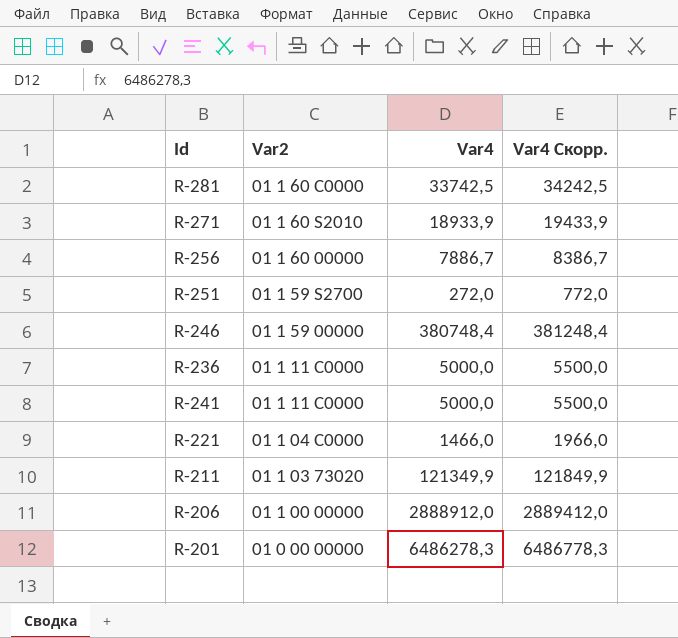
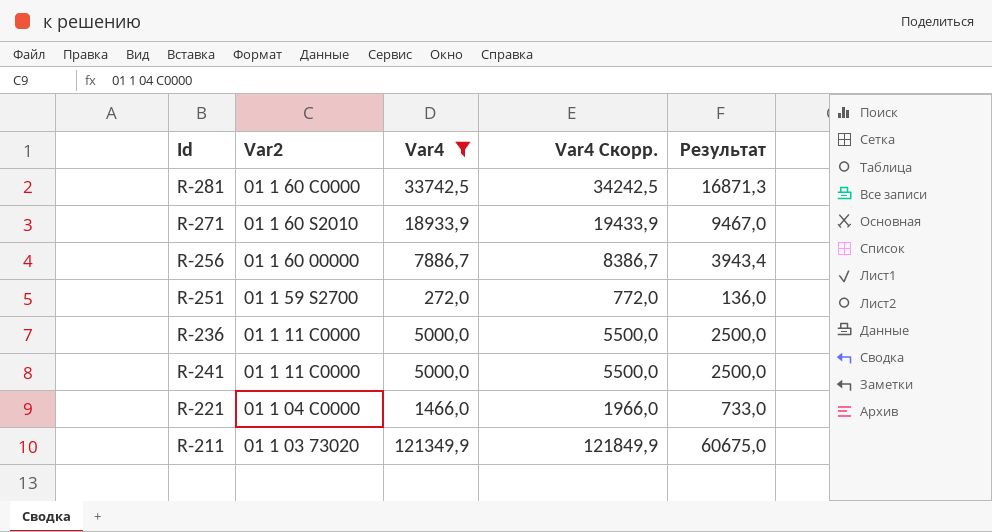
filter: none -> Var4 <= 121349,9
column Результат | formula: none -> [Var4] * 0,5

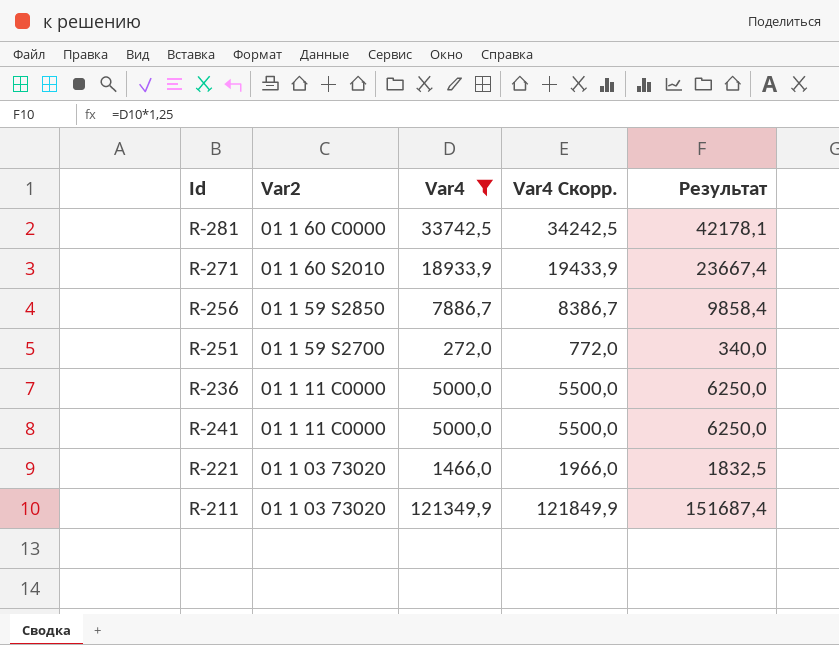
column Результат | formula: [Var4] * 0,5 -> [Var4] * 1,25
R-256 | Var2: 01 1 60 00000 -> 01 1 59 S2850
R-221 | Var2: 01 1 04 С0000 -> 01 1 03 73020

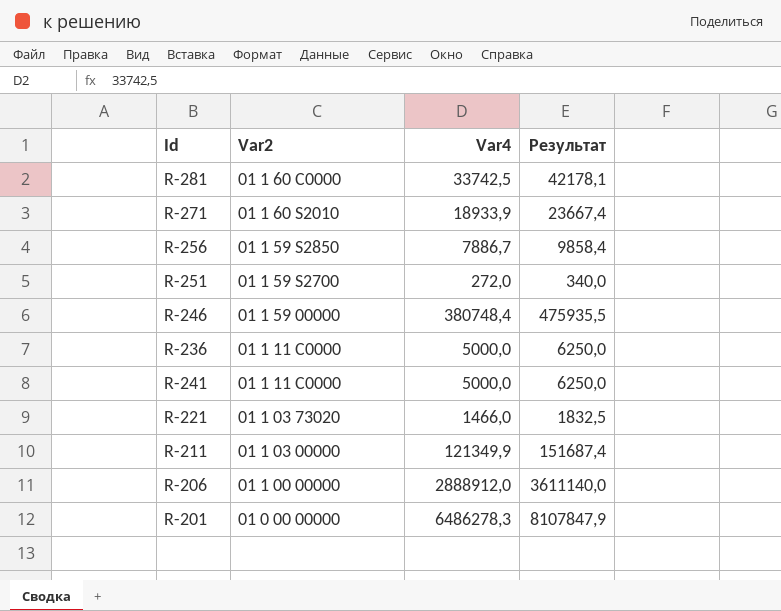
filter: Var4 <= 121349,9 -> none
column Var4 Скорр. | formula: [Var4] + 500 -> none
R-211 | Var2: 01 1 03 73020 -> 01 1 03 00000

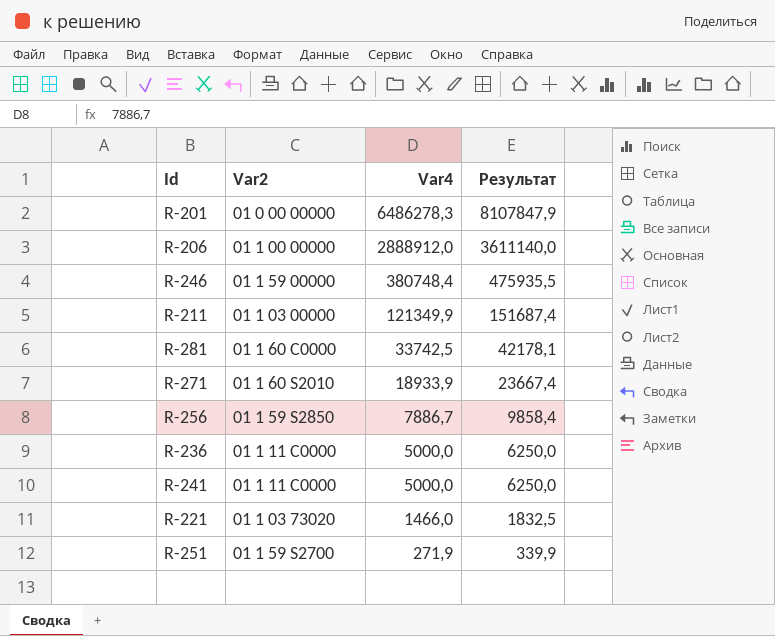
row order: Var2 descending -> Var4 descending
R-251 | Var4: 272,0 -> 271,9
R-251 | Результат: 340,0 -> 339,9

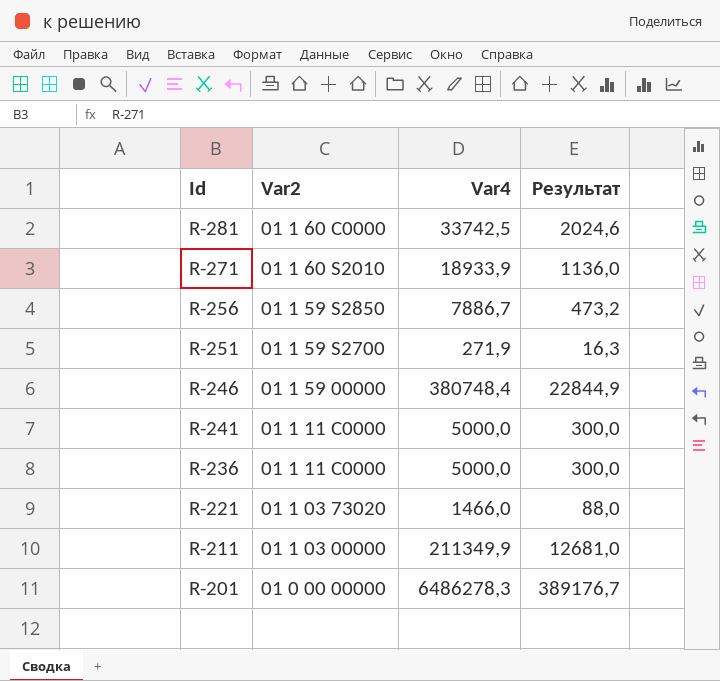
row order: Var4 descending -> Id descending
column Результат | formula: [Var4] * 1,25 -> [Var4] * 0,06
row R-206: 01 1 00 00000 | 2888912,0 | 3611140,0 -> none
R-211 | Var4: 121349,9 -> 211349,9

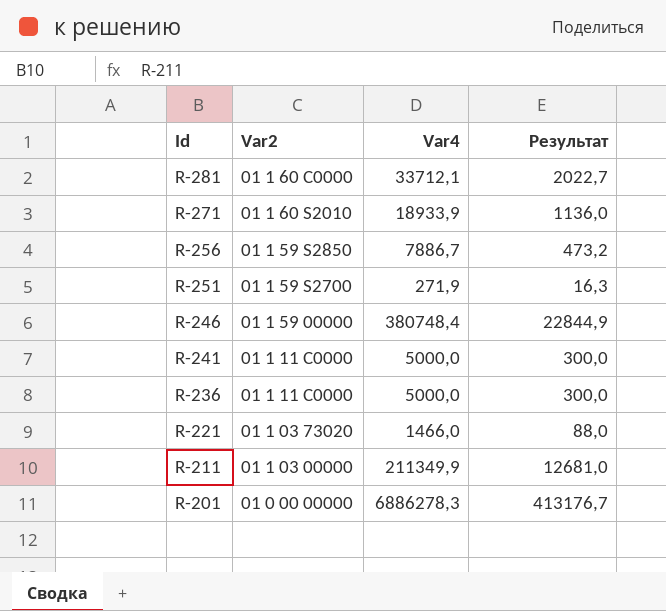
R-281 | Var4: 33742,5 -> 33712,1
R-281 | Результат: 2024,6 -> 2022,7
R-201 | Var4: 6486278,3 -> 6886278,3
R-201 | Результат: 389176,7 -> 413176,7

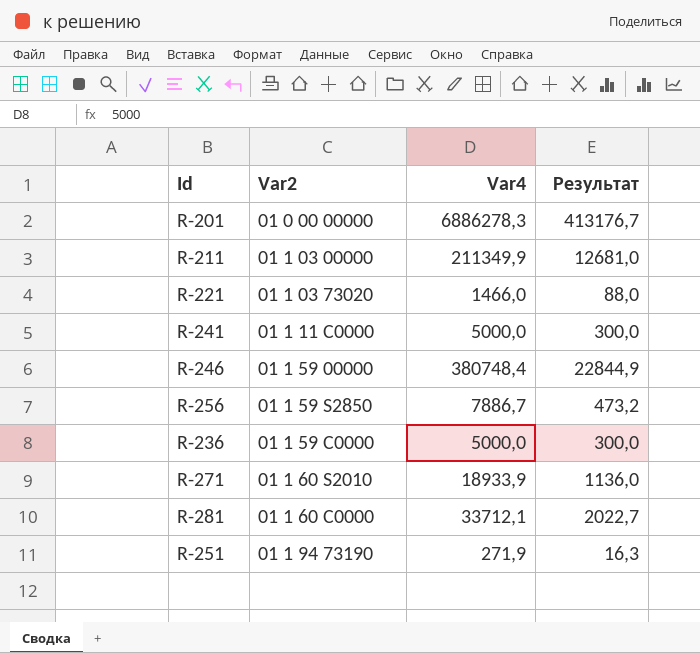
row order: Id descending -> Var2 ascending
R-236 | Var2: 01 1 11 С0000 -> 01 1 59 С0000
R-251 | Var2: 01 1 59 S2700 -> 01 1 94 73190

